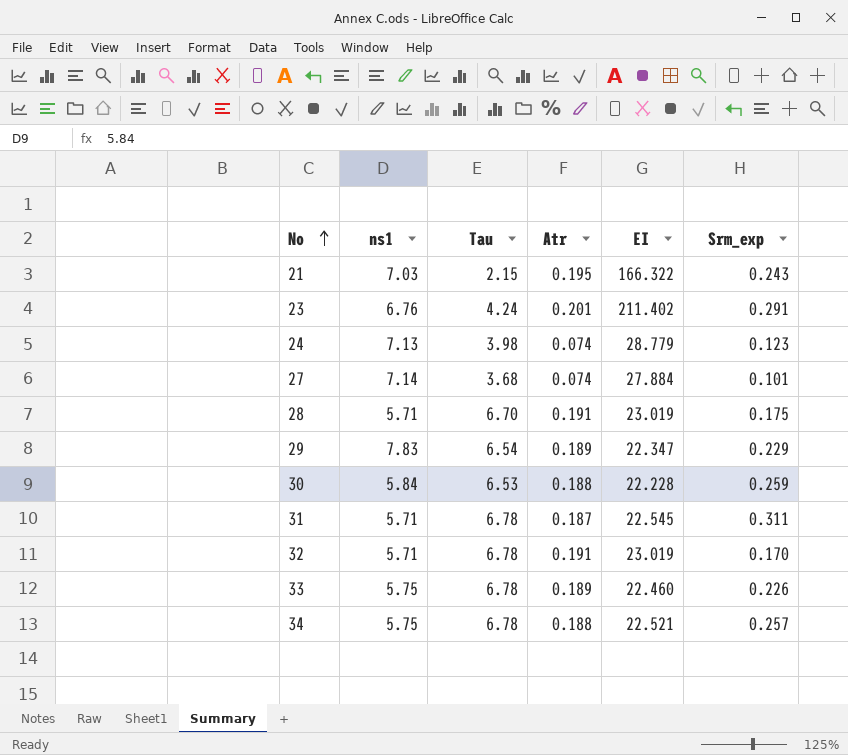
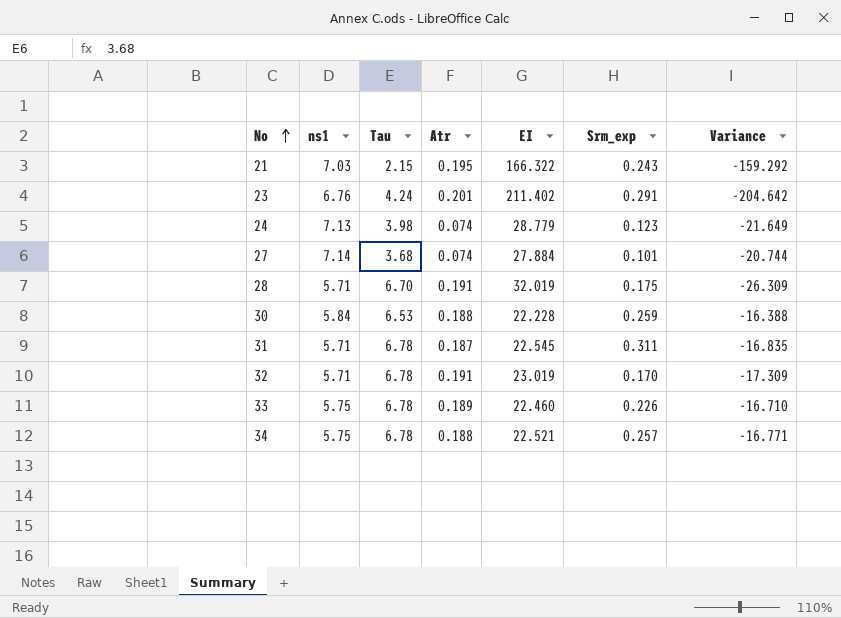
column Variance | formula: none -> [ns1] - [EI]
row 29: 7.83 | 6.54 | 0.189 | 22.347 | 0.229 -> none
28 | EI: 23.019 -> 32.019

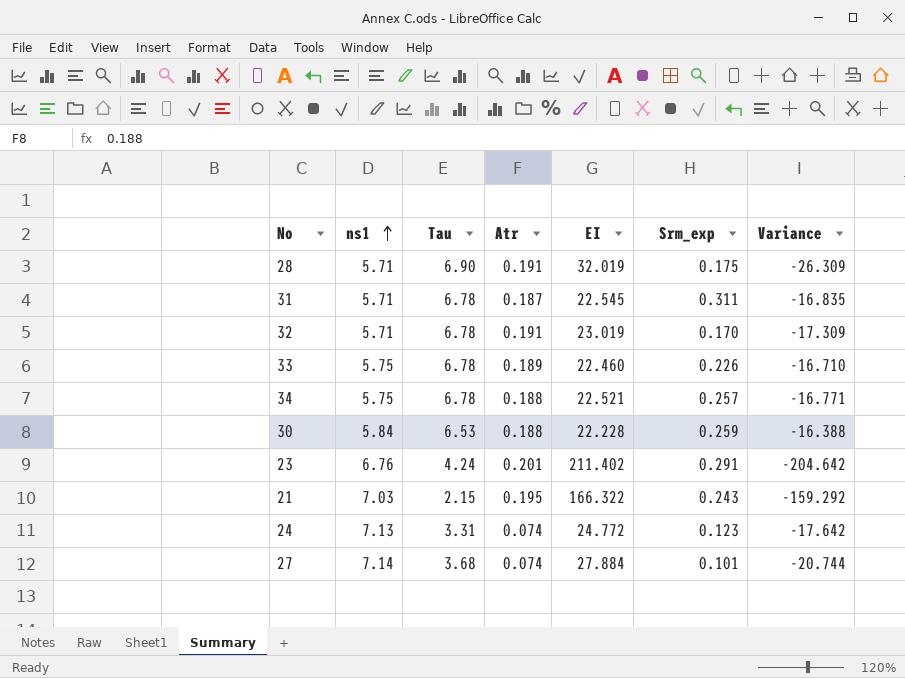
row order: No ascending -> ns1 ascending
28 | Tau: 6.70 -> 6.90
24 | Tau: 3.98 -> 3.31
24 | EI: 28.779 -> 24.772
24 | Variance: -21.649 -> -17.642

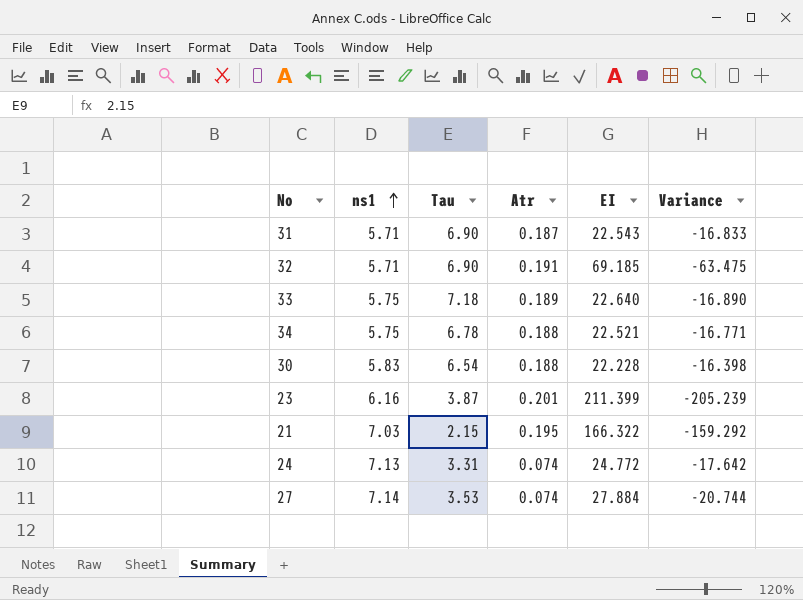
column Srm_exp | position: 6 -> none
row 28: 5.71 | 6.90 | 0.191 | 32.019 | 0.175 | -26.309 -> none
31 | Tau: 6.78 -> 6.90
31 | EI: 22.545 -> 22.543
31 | Variance: -16.835 -> -16.833
32 | Tau: 6.78 -> 6.90
32 | EI: 23.019 -> 69.185
32 | Variance: -17.309 -> -63.475
33 | Tau: 6.78 -> 7.18
33 | EI: 22.460 -> 22.640
33 | Variance: -16.710 -> -16.890
30 | ns1: 5.84 -> 5.83
30 | Tau: 6.53 -> 6.54
30 | Variance: -16.388 -> -16.398
23 | ns1: 6.76 -> 6.16
23 | Tau: 4.24 -> 3.87
23 | EI: 211.402 -> 211.399
23 | Variance: -204.642 -> -205.239
27 | Tau: 3.68 -> 3.53

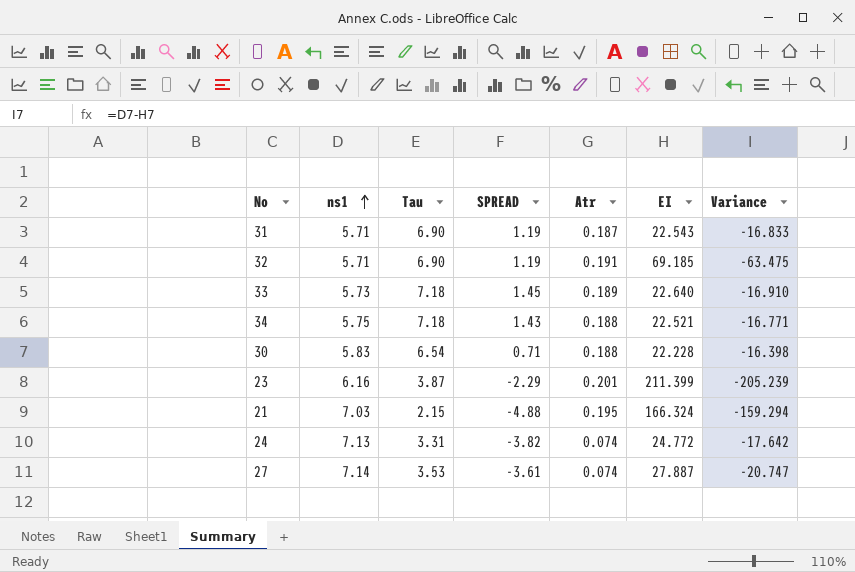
column SPREAD | formula: none -> [Tau] - [ns1]
33 | ns1: 5.75 -> 5.73
33 | Variance: -16.890 -> -16.910
34 | Tau: 6.78 -> 7.18
21 | EI: 166.322 -> 166.324
21 | Variance: -159.292 -> -159.294
27 | EI: 27.884 -> 27.887
27 | Variance: -20.744 -> -20.747

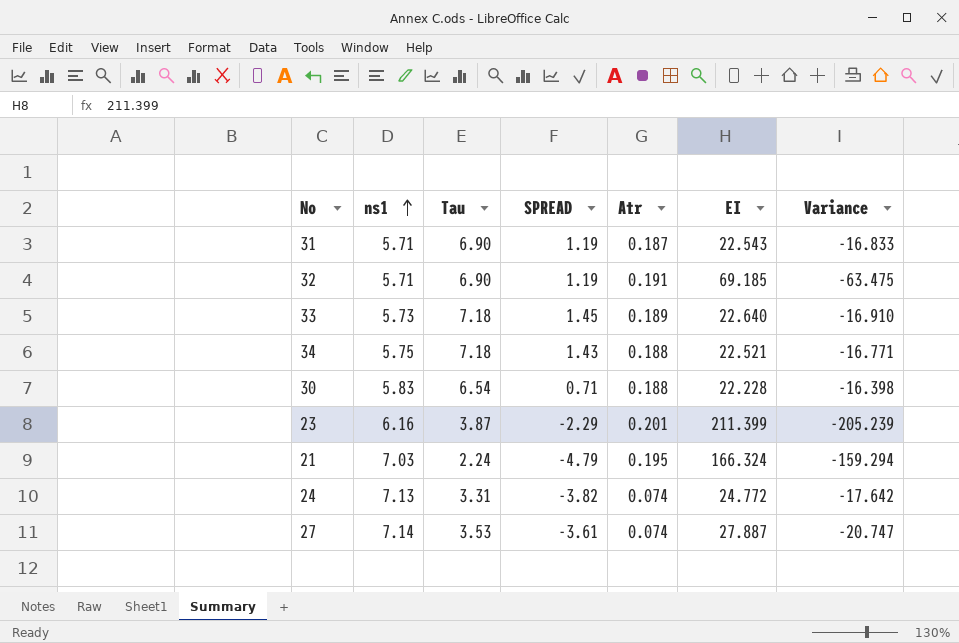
21 | Tau: 2.15 -> 2.24
21 | SPREAD: -4.88 -> -4.79

